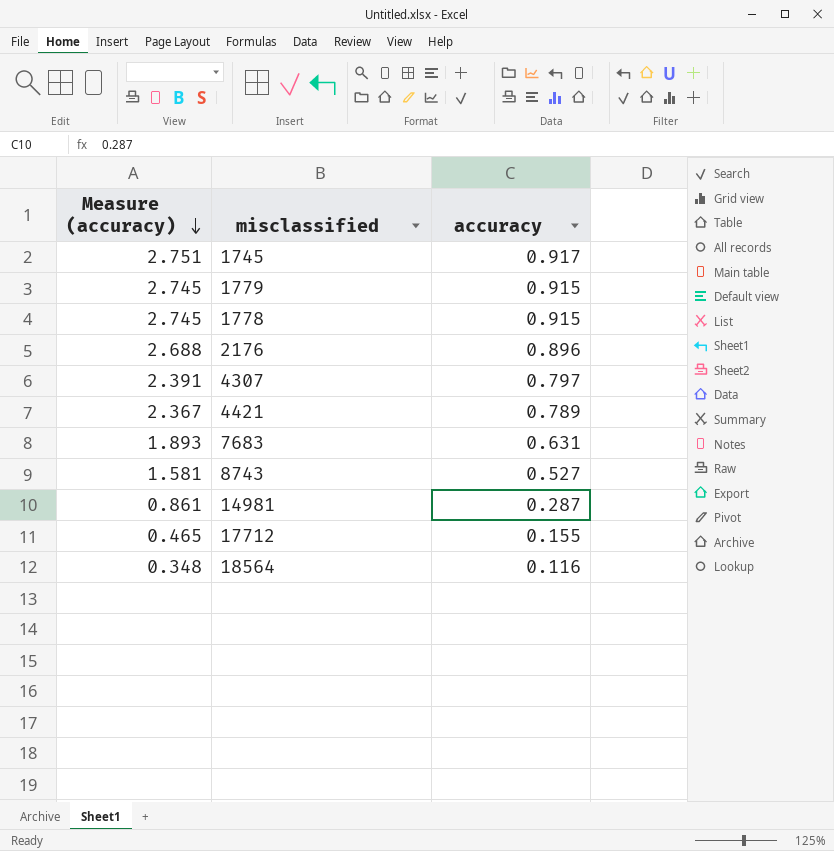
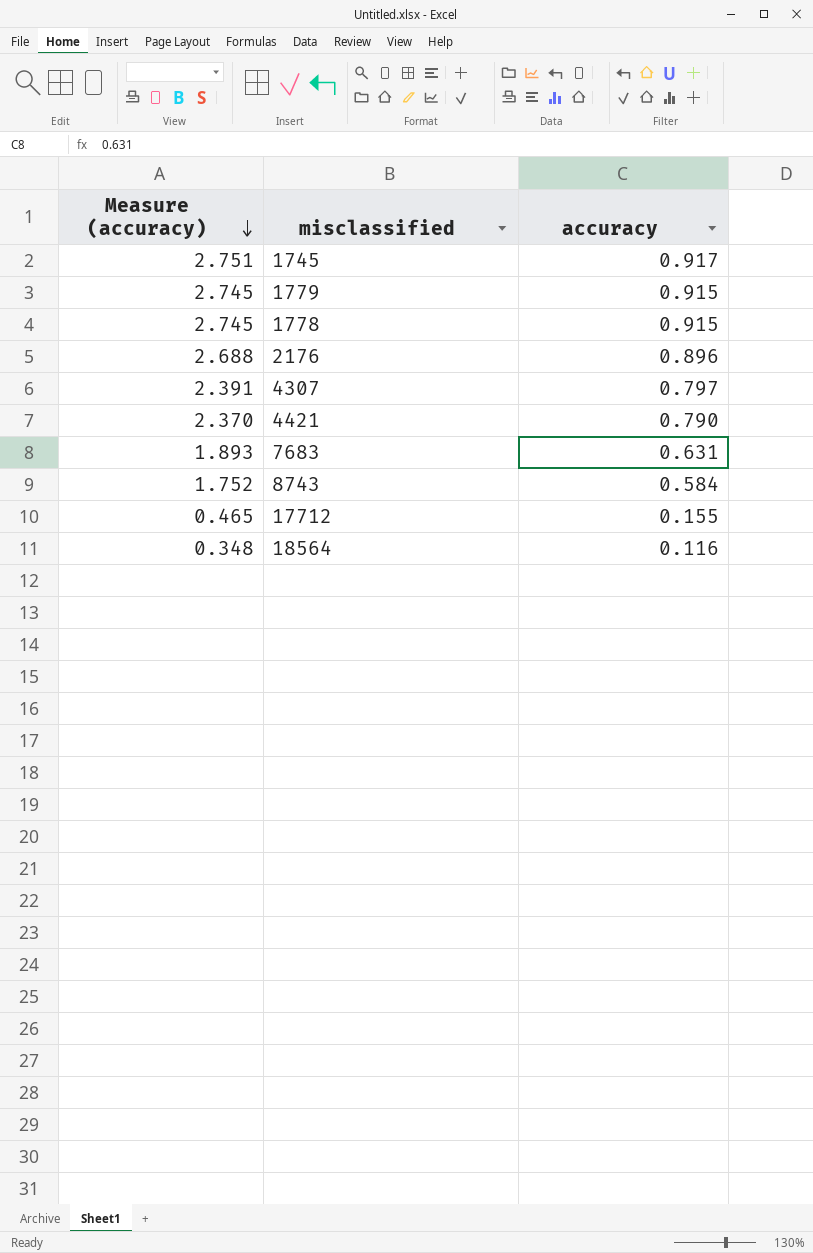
row 14981: 0.861 | 0.287 -> none
4421 | Measure (accuracy): 2.367 -> 2.370
4421 | accuracy: 0.789 -> 0.790
8743 | Measure (accuracy): 1.581 -> 1.752
8743 | accuracy: 0.527 -> 0.584

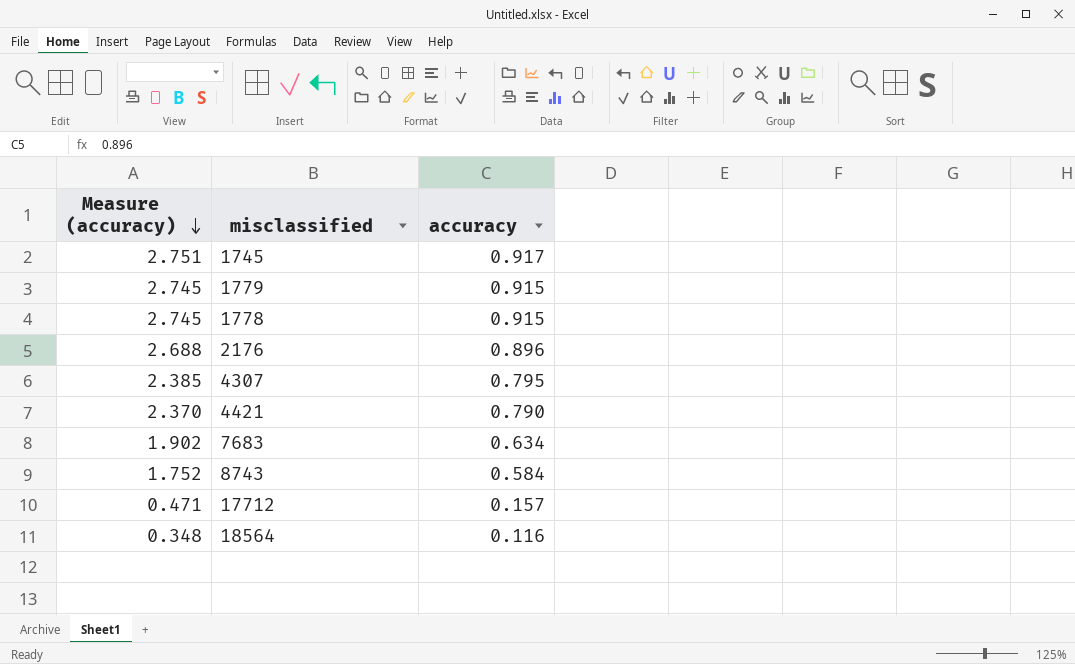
4307 | Measure (accuracy): 2.391 -> 2.385
4307 | accuracy: 0.797 -> 0.795
7683 | Measure (accuracy): 1.893 -> 1.902
7683 | accuracy: 0.631 -> 0.634
17712 | Measure (accuracy): 0.465 -> 0.471
17712 | accuracy: 0.155 -> 0.157

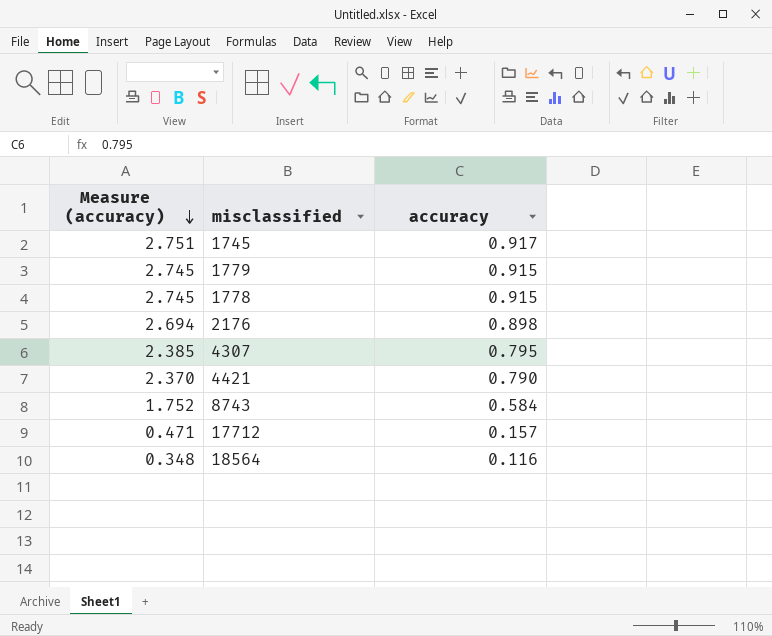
row 7683: 1.902 | 0.634 -> none
2176 | Measure (accuracy): 2.688 -> 2.694
2176 | accuracy: 0.896 -> 0.898

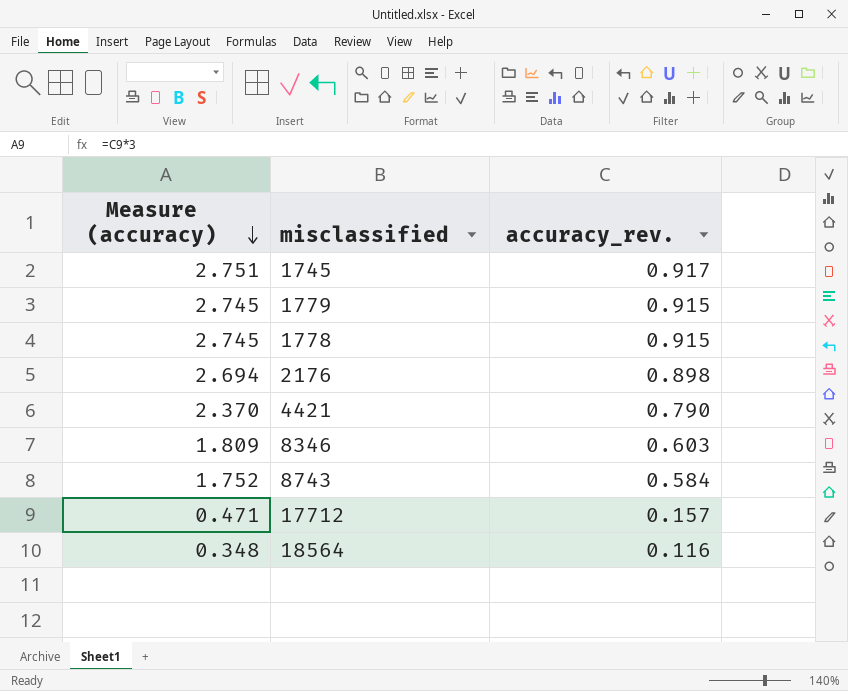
column name: accuracy -> accuracy_rev.
row 4307: 2.385 | 0.795 -> none
row 8346: none -> 1.809 | 0.603

